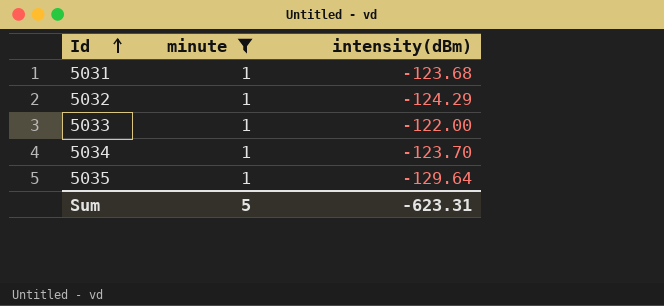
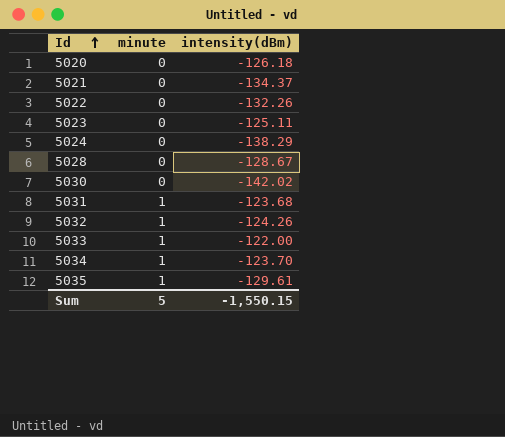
filter: minute = 1 -> none
5032 | intensity(dBm): -124.29 -> -124.26
5035 | intensity(dBm): -129.64 -> -129.61
Sum | intensity(dBm): -623.31 -> -1,550.15

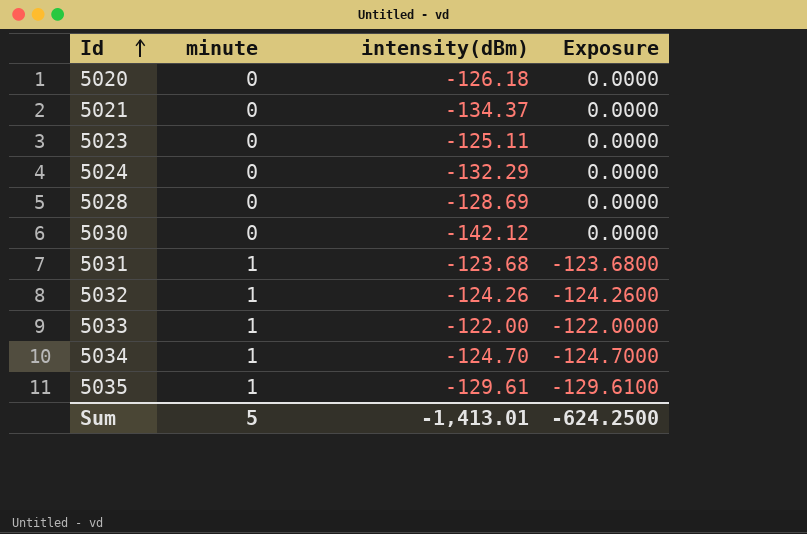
column Exposure | formula: none -> [minute] * [intensity(dBm)]
row 5022: 0 | -132.26 -> none
5024 | intensity(dBm): -138.29 -> -132.29
5028 | intensity(dBm): -128.67 -> -128.69
5030 | intensity(dBm): -142.02 -> -142.12
5034 | intensity(dBm): -123.70 -> -124.70
Sum | intensity(dBm): -1,550.15 -> -1,413.01

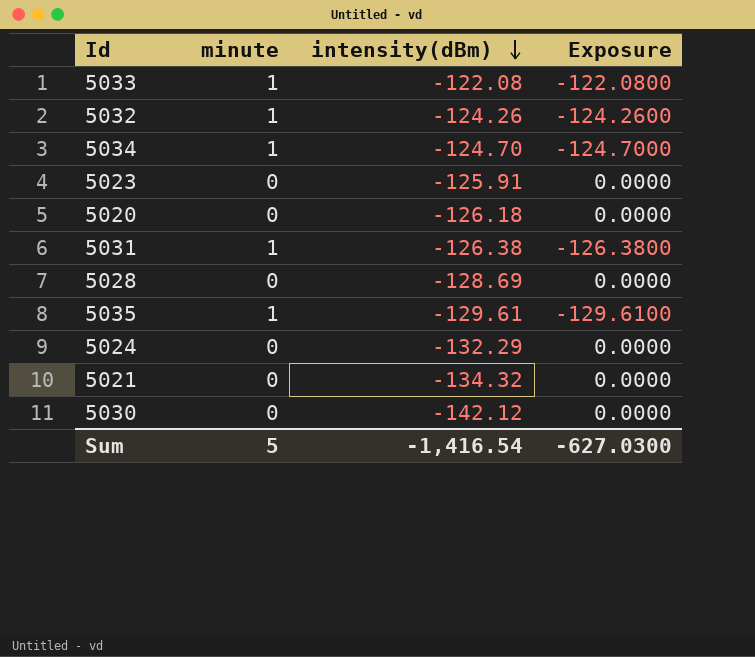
row order: Id ascending -> intensity(dBm) descending
5033 | intensity(dBm): -122.00 -> -122.08
5033 | Exposure: -122.0000 -> -122.0800
5023 | intensity(dBm): -125.11 -> -125.91
5031 | intensity(dBm): -123.68 -> -126.38
5031 | Exposure: -123.6800 -> -126.3800
5021 | intensity(dBm): -134.37 -> -134.32
Sum | intensity(dBm): -1,413.01 -> -1,416.54
Sum | Exposure: -624.2500 -> -627.0300

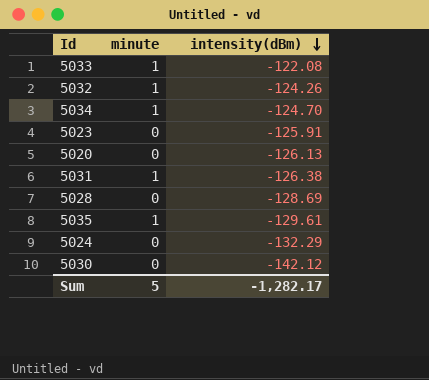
column Exposure | formula: [minute] * [intensity(dBm)] -> none
row 5021: 0 | -134.32 | 0.0000 -> none
5020 | intensity(dBm): -126.18 -> -126.13
Sum | intensity(dBm): -1,416.54 -> -1,282.17

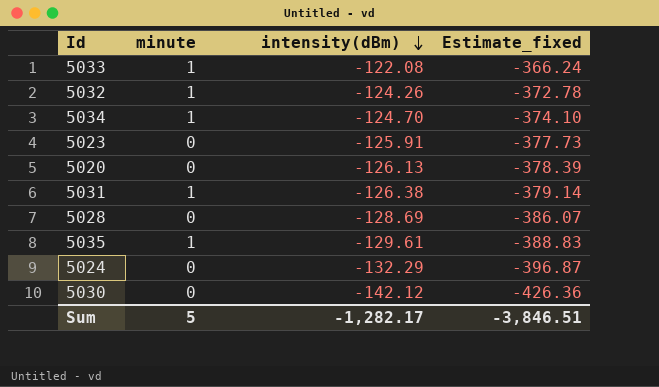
column Estimate_fixed | formula: none -> [intensity(dBm)] * 3

